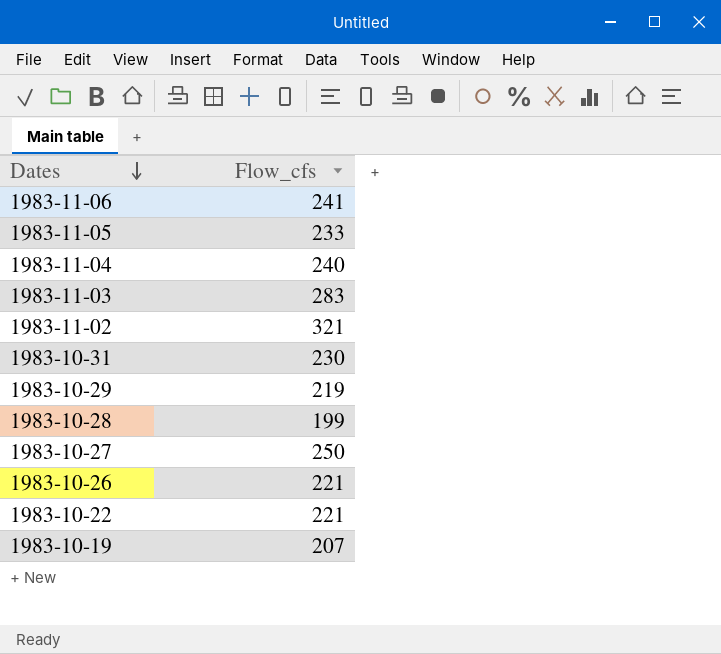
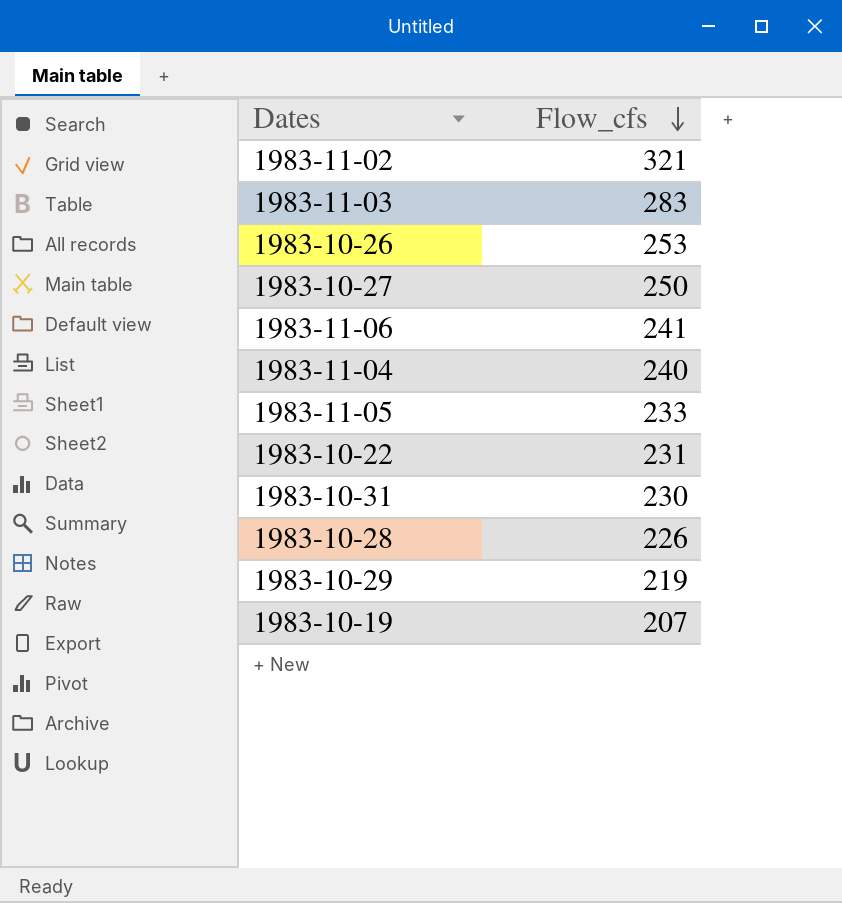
row order: Dates descending -> Flow_cfs descending
1983-10-26 | Flow_cfs: 221 -> 253
1983-10-22 | Flow_cfs: 221 -> 231
1983-10-28 | Flow_cfs: 199 -> 226

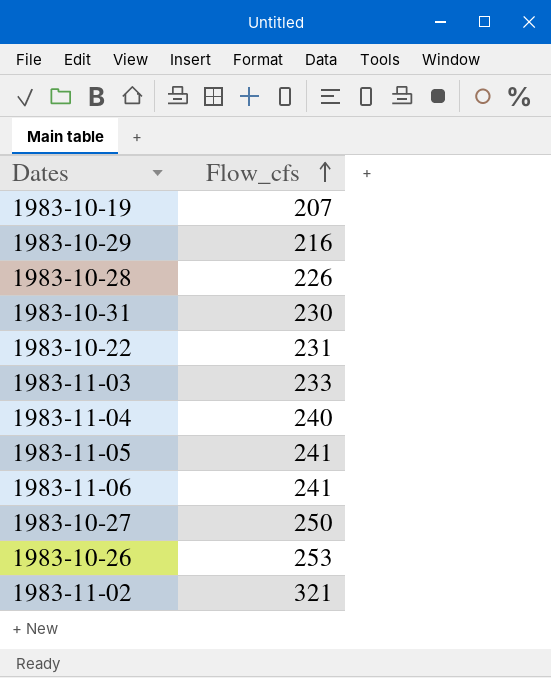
row order: Flow_cfs descending -> Flow_cfs ascending
1983-10-29 | Flow_cfs: 219 -> 216
1983-11-03 | Flow_cfs: 283 -> 233
1983-11-05 | Flow_cfs: 233 -> 241

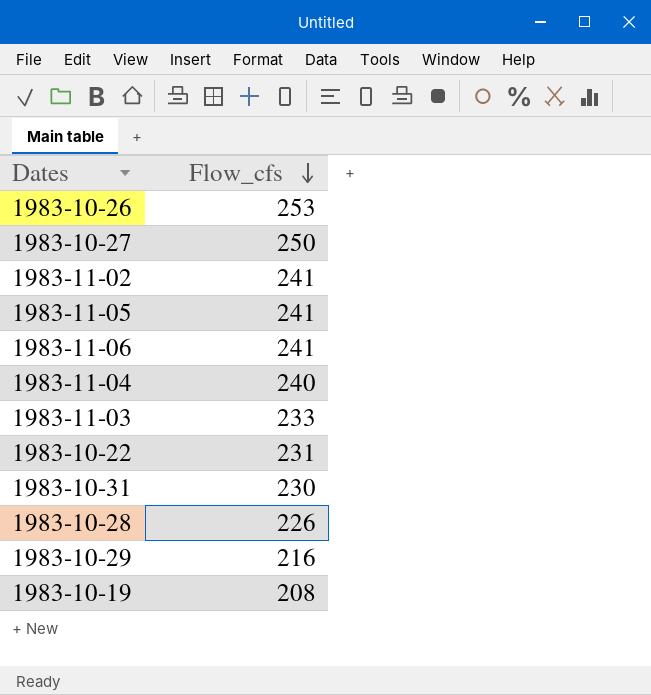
row order: Flow_cfs ascending -> Flow_cfs descending
1983-11-02 | Flow_cfs: 321 -> 241
1983-10-19 | Flow_cfs: 207 -> 208

